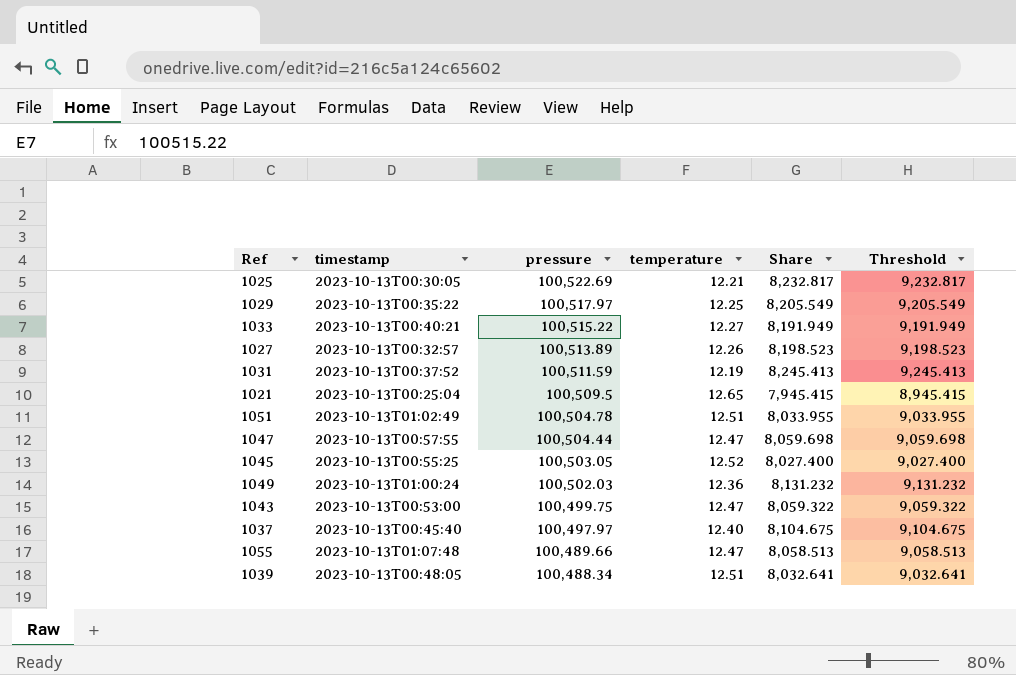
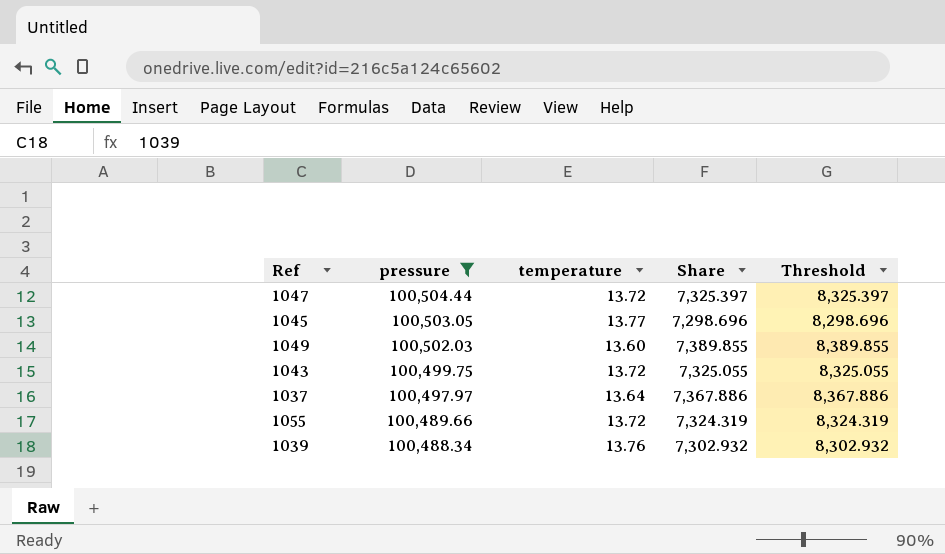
filter: none -> pressure <= 100,504.44
column timestamp | position: 2 -> none
1047 | temperature: 12.47 -> 13.72
1047 | Share: 8,059.698 -> 7,325.397
1047 | Threshold: 9,059.698 -> 8,325.397
1045 | temperature: 12.52 -> 13.77
1045 | Share: 8,027.400 -> 7,298.696
1045 | Threshold: 9,027.400 -> 8,298.696
1049 | temperature: 12.36 -> 13.60
1049 | Share: 8,131.232 -> 7,389.855
1049 | Threshold: 9,131.232 -> 8,389.855
1043 | temperature: 12.47 -> 13.72
1043 | Share: 8,059.322 -> 7,325.055
1043 | Threshold: 9,059.322 -> 8,325.055
1037 | temperature: 12.40 -> 13.64
1037 | Share: 8,104.675 -> 7,367.886
1037 | Threshold: 9,104.675 -> 8,367.886
1055 | temperature: 12.47 -> 13.72
1055 | Share: 8,058.513 -> 7,324.319
1055 | Threshold: 9,058.513 -> 8,324.319
1039 | temperature: 12.51 -> 13.76
1039 | Share: 8,032.641 -> 7,302.932
1039 | Threshold: 9,032.641 -> 8,302.932

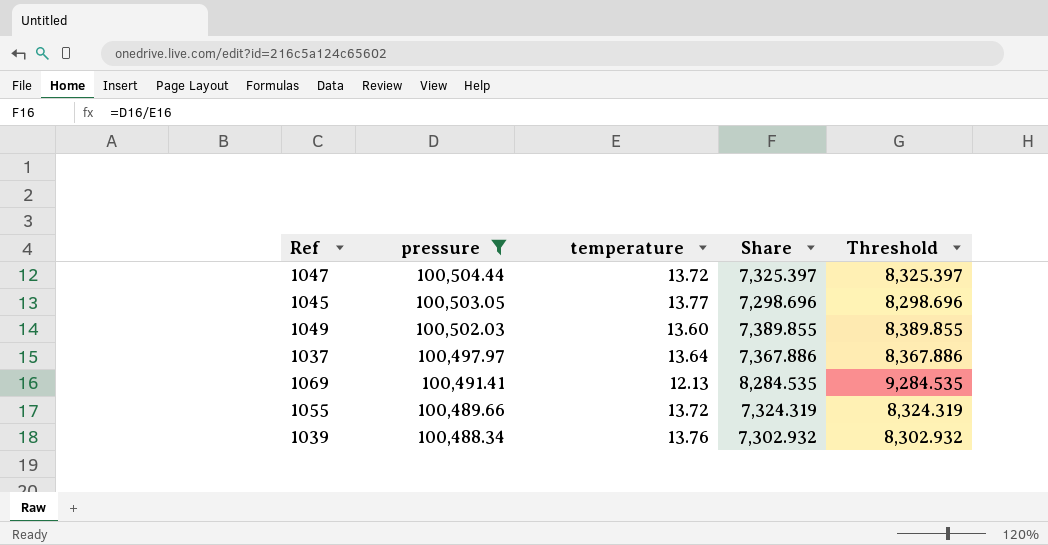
row 1043: 100,499.75 | 13.72 | 7,325.055 | 8,325.055 -> none
row 1069: none -> 100,491.41 | 12.13 | 8,284.535 | 9,284.535

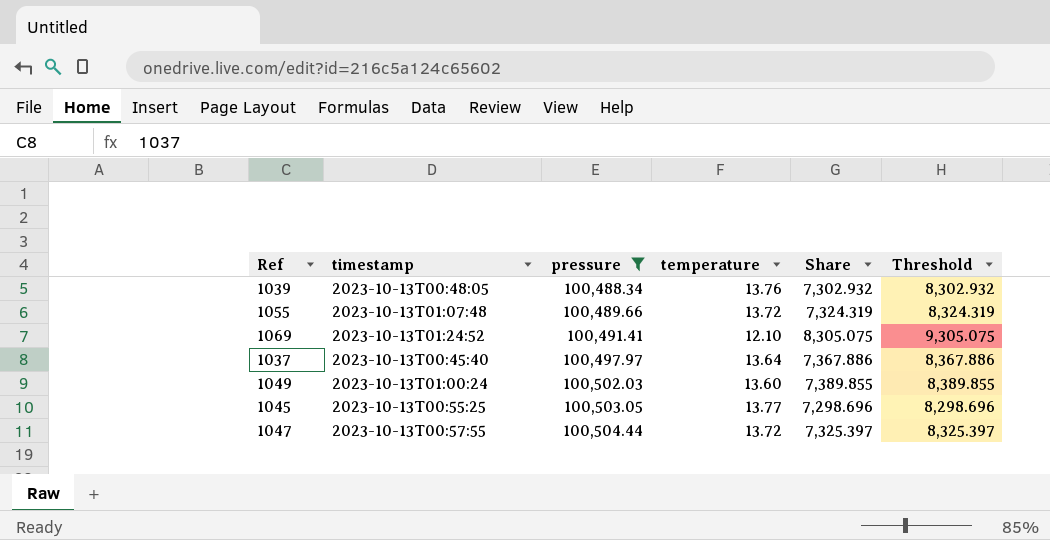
row order: pressure descending -> pressure ascending
column timestamp | position: none -> 2
1069 | temperature: 12.13 -> 12.10
1069 | Share: 8,284.535 -> 8,305.075
1069 | Threshold: 9,284.535 -> 9,305.075

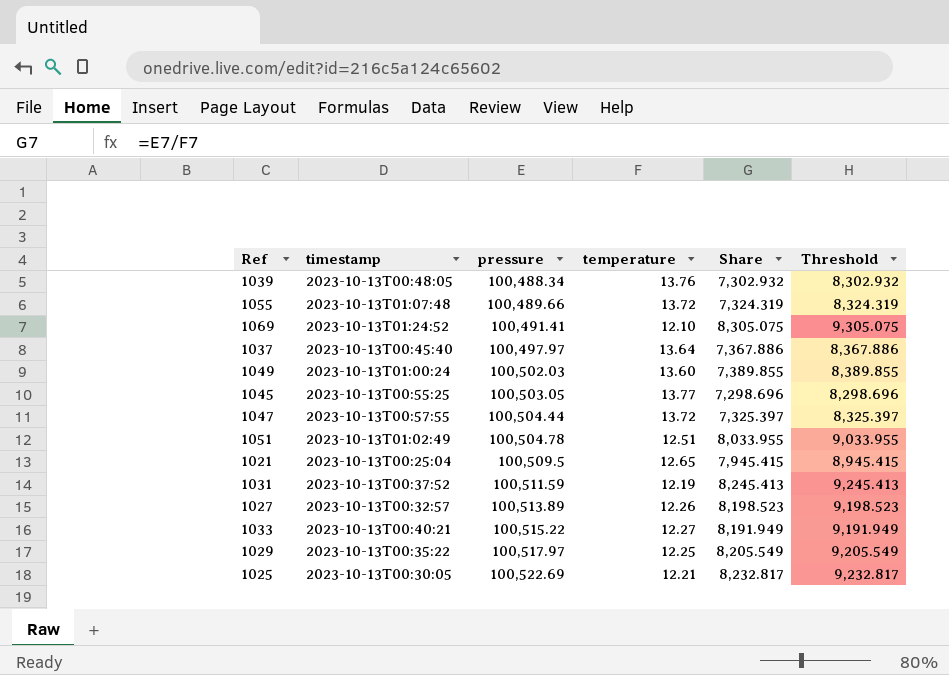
filter: pressure <= 100,504.44 -> none

